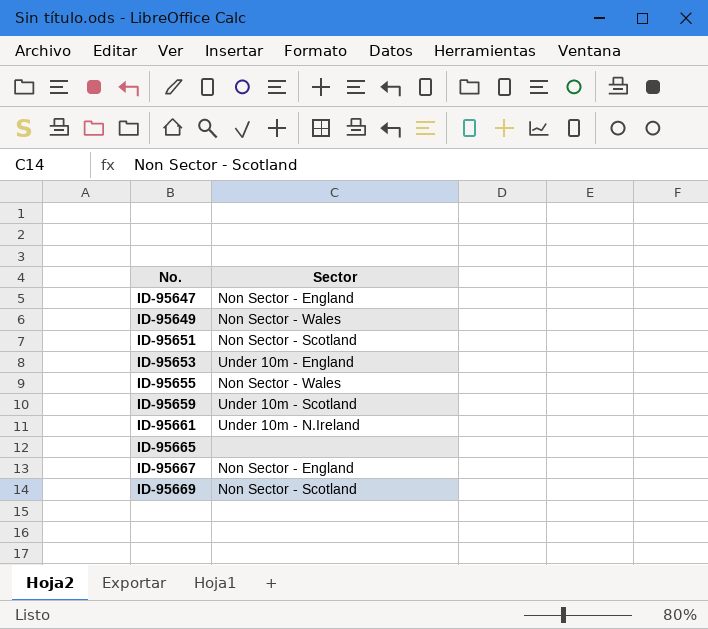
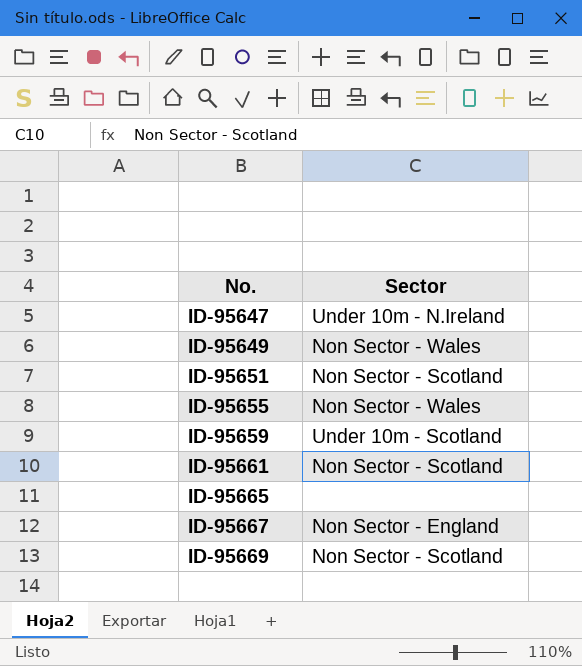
row ID-95653: Under 10m - England -> none
ID-95647 | Sector: Non Sector - England -> Under 10m - N.Ireland
ID-95661 | Sector: Under 10m - N.Ireland -> Non Sector - Scotland

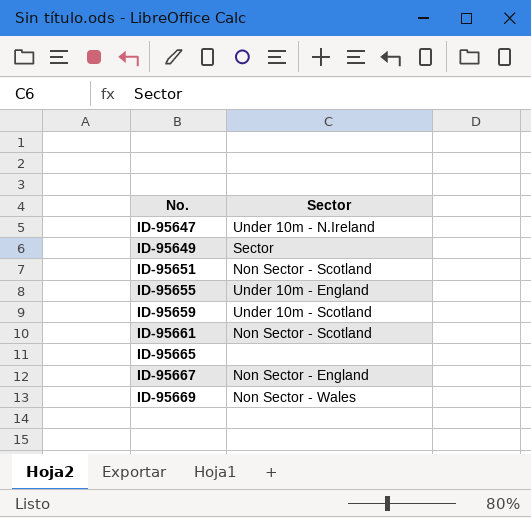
ID-95649 | Sector: Non Sector - Wales -> Sector
ID-95655 | Sector: Non Sector - Wales -> Under 10m - England
ID-95669 | Sector: Non Sector - Scotland -> Non Sector - Wales

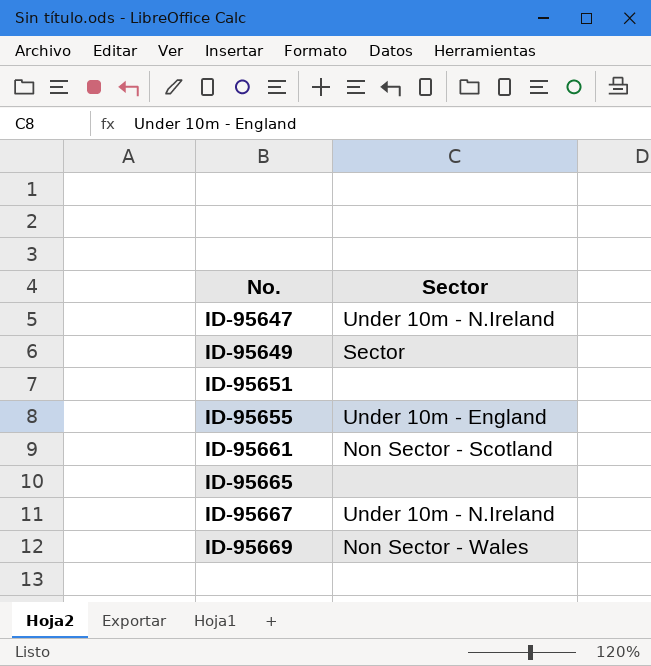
row ID-95659: Under 10m - Scotland -> none
ID-95651 | Sector: Non Sector - Scotland -> none
ID-95667 | Sector: Non Sector - England -> Under 10m - N.Ireland

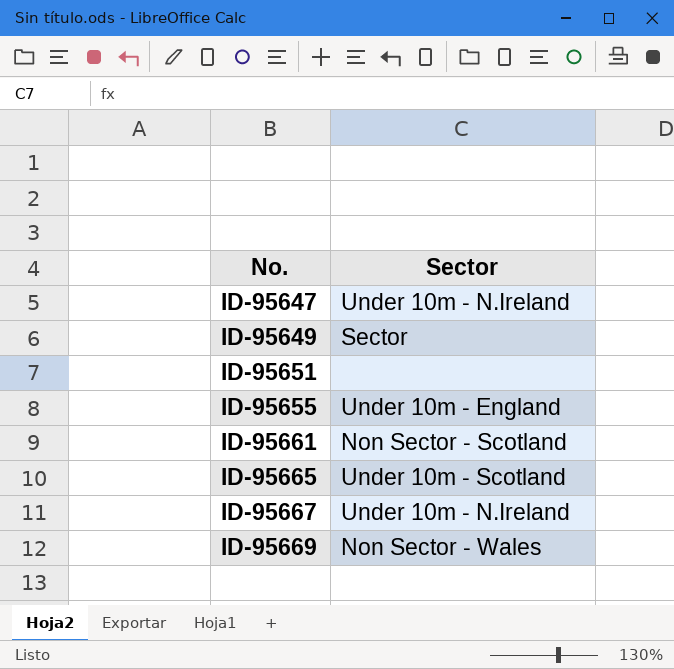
ID-95665 | Sector: none -> Under 10m - Scotland

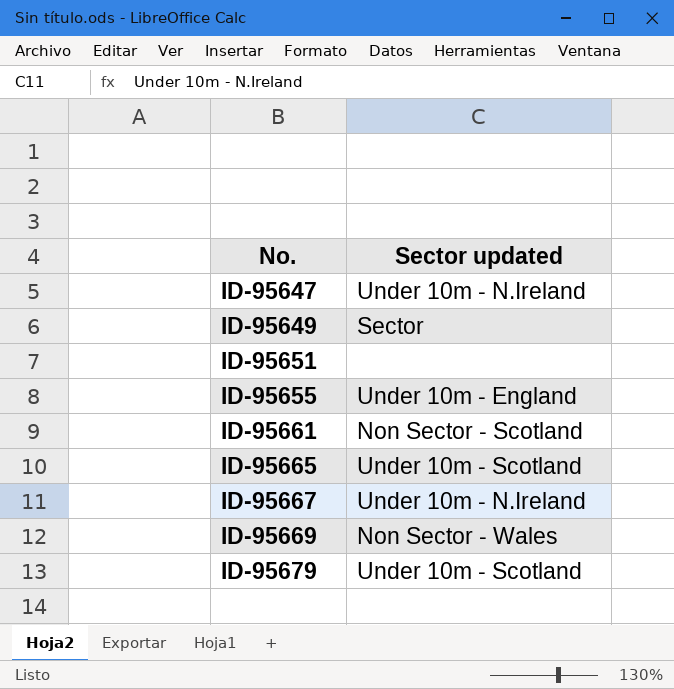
column name: Sector -> Sector updated
row ID-95679: none -> Under 10m - Scotland

